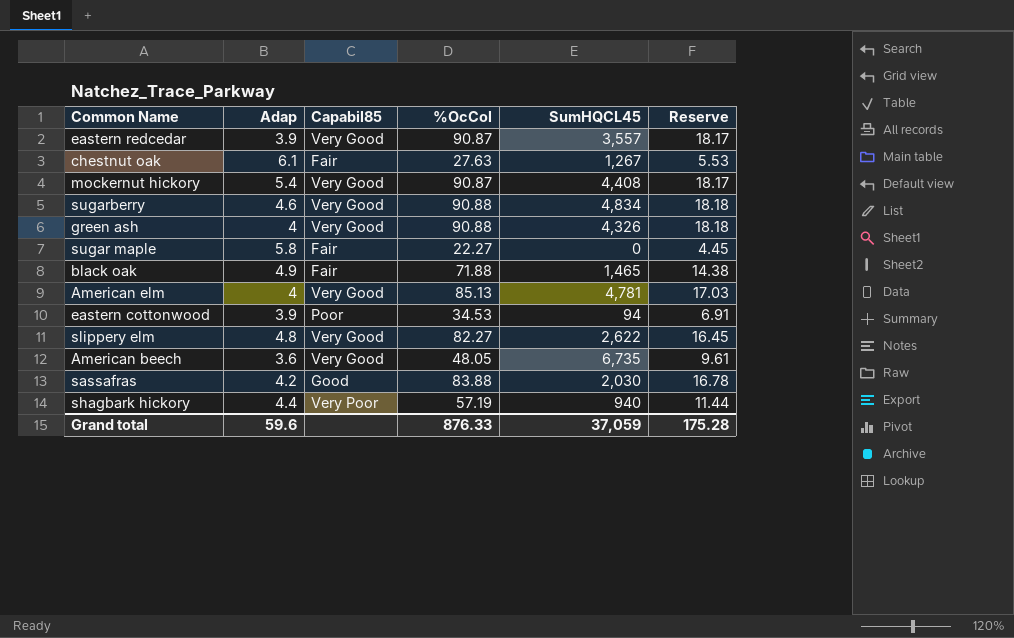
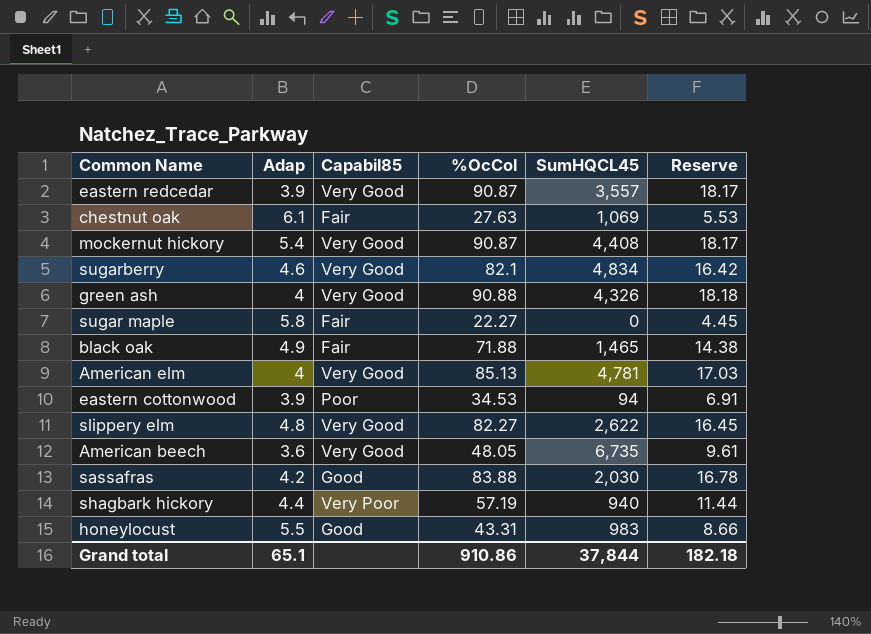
chestnut oak | SumHQCL45: 1,267 -> 1,069
sugarberry | %OcCol: 90.88 -> 82.1
sugarberry | Reserve: 18.18 -> 16.42
row honeylocust: none -> 5.5 | Good | 43.31 | 983 | 8.66
Grand total | Adap: 59.6 -> 65.1
Grand total | %OcCol: 876.33 -> 910.86
Grand total | SumHQCL45: 37,059 -> 37,844
Grand total | Reserve: 175.28 -> 182.18

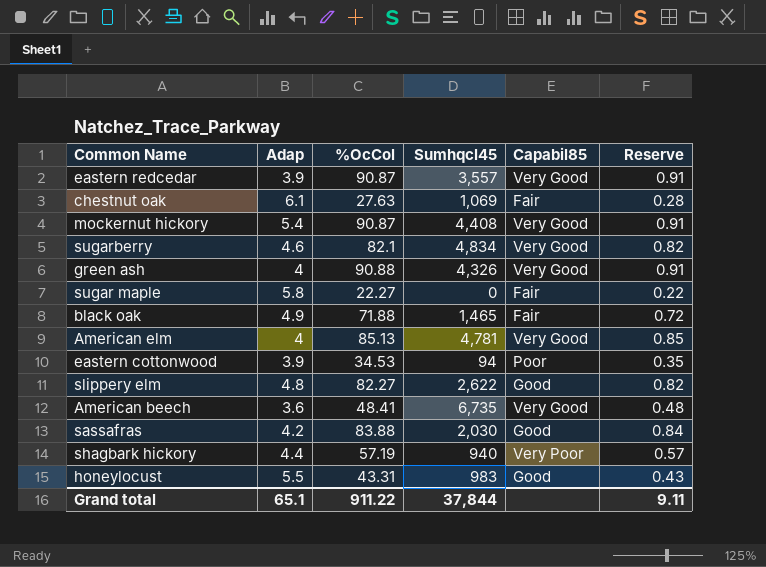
column name: SumHQCL45 -> Sumhqcl45
column Capabil85 | position: 3 -> 5
column Reserve | formula: [%OcCol] * 0.2 -> [%OcCol] * 0.01
slippery elm | Capabil85: Very Good -> Good
American beech | %OcCol: 48.05 -> 48.41
Grand total | %OcCol: 910.86 -> 911.22
Grand total | Reserve: 182.18 -> 9.11

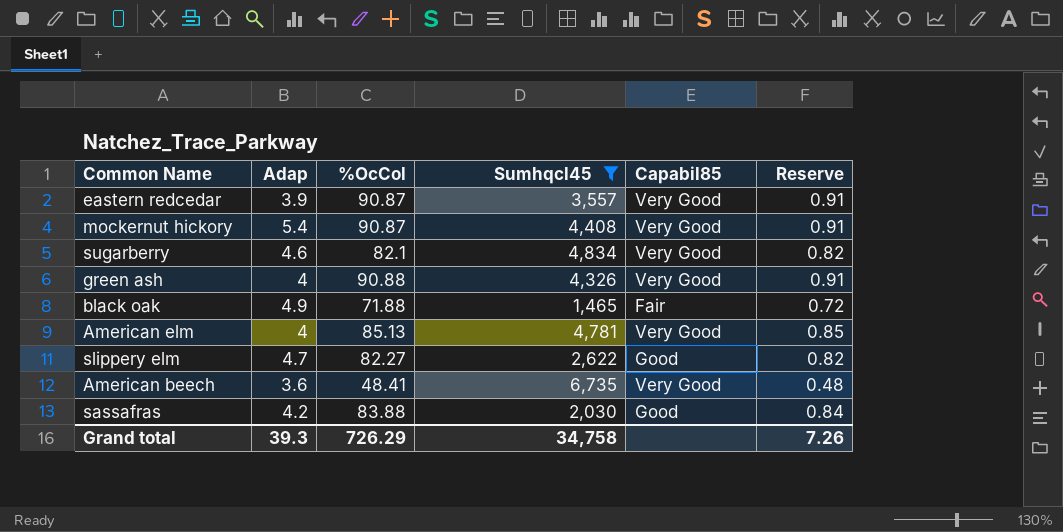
filter: none -> Sumhqcl45 >= 1,465
slippery elm | Adap: 4.8 -> 4.7
Grand total | Adap: 65.1 -> 39.3
Grand total | %OcCol: 911.22 -> 726.29
Grand total | Sumhqcl45: 37,844 -> 34,758
Grand total | Reserve: 9.11 -> 7.26

